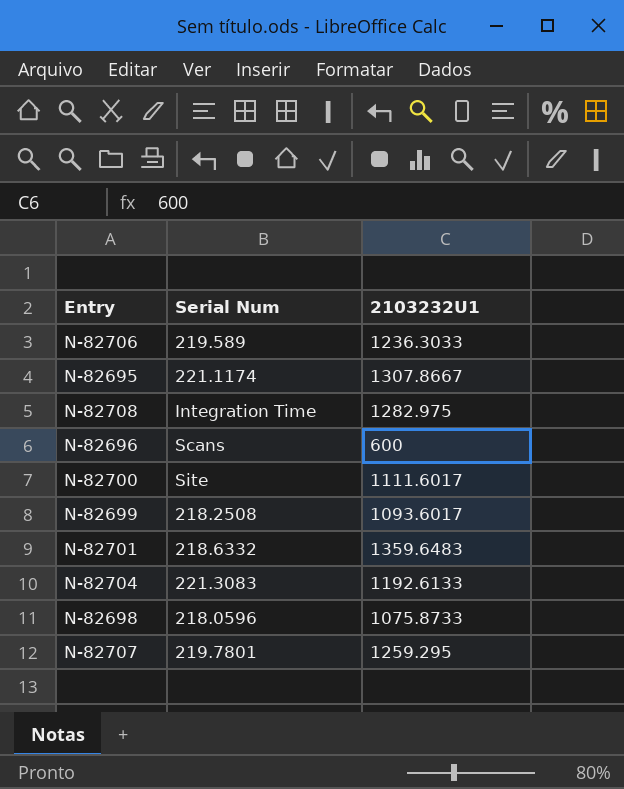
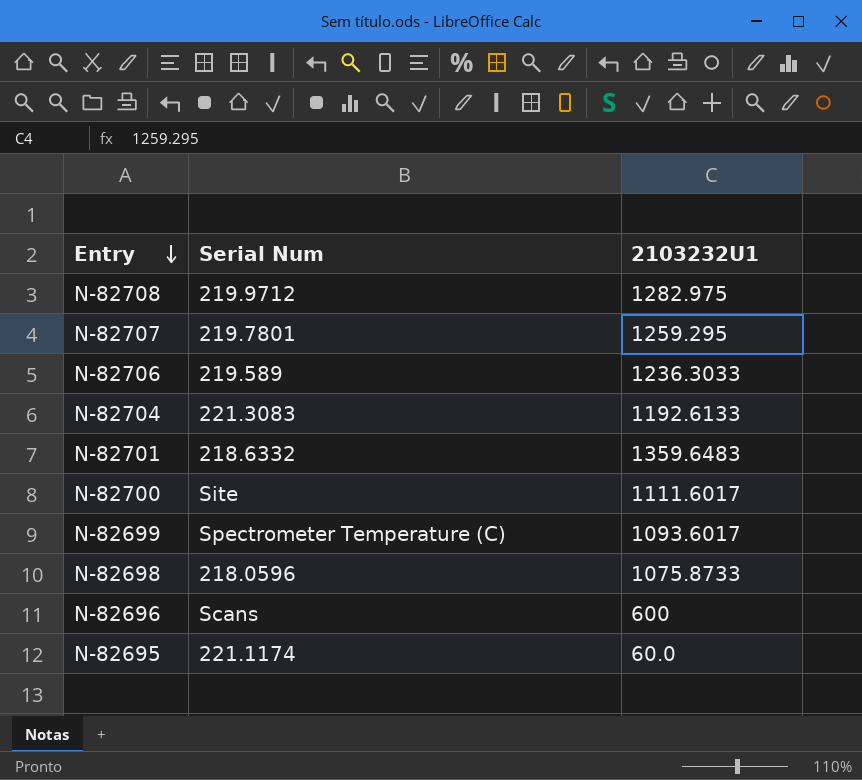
row order: none -> Entry descending
N-82708 | Serial Num: Integration Time -> 219.9712
N-82699 | Serial Num: 218.2508 -> Spectrometer Temperature (C)
N-82695 | 2103232U1: 1307.8667 -> 60.0

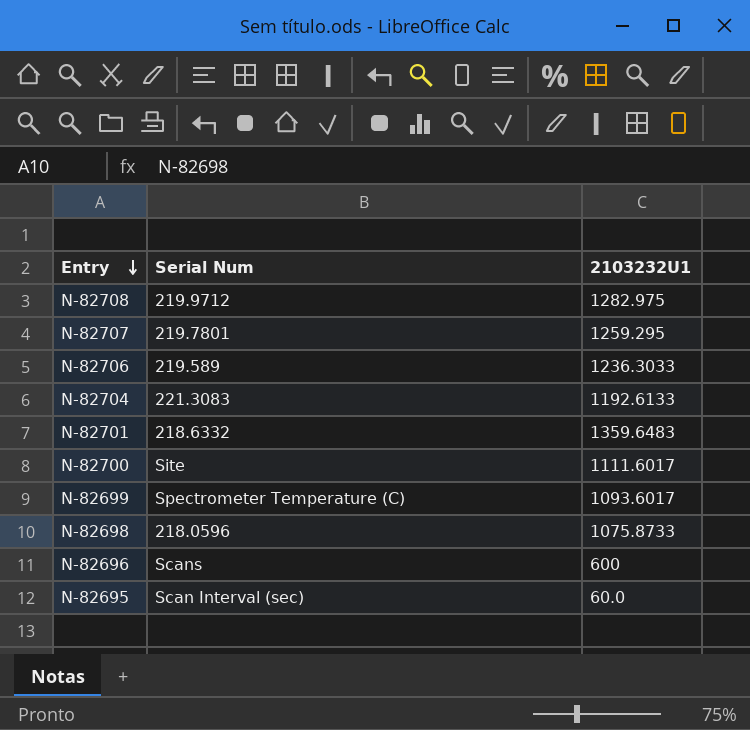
N-82695 | Serial Num: 221.1174 -> Scan Interval (sec)

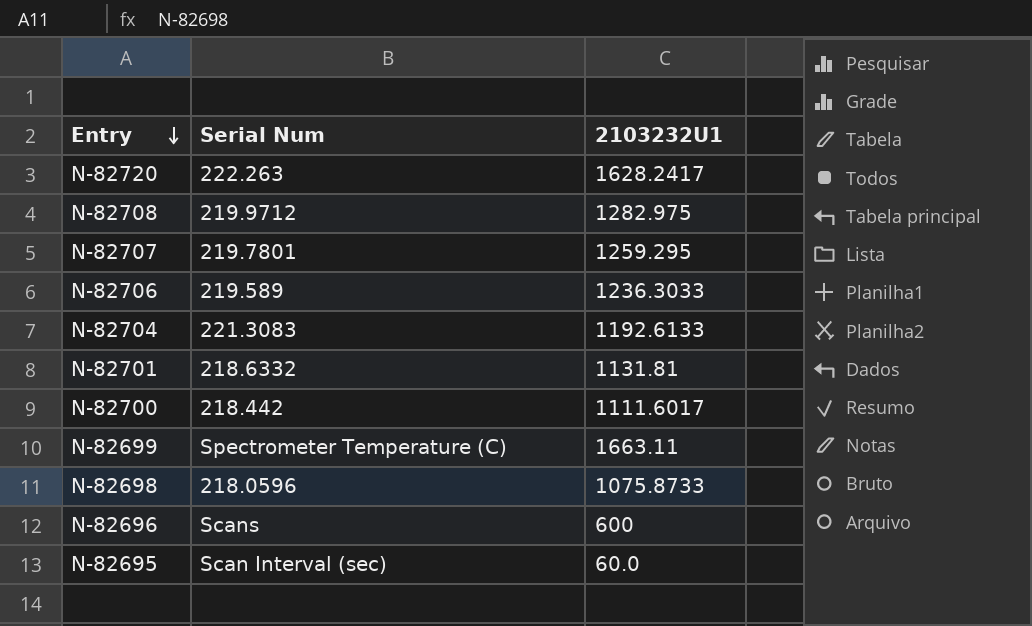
row N-82720: none -> 222.263 | 1628.2417
N-82701 | 2103232U1: 1359.6483 -> 1131.81
N-82700 | Serial Num: Site -> 218.442
N-82699 | 2103232U1: 1093.6017 -> 1663.11

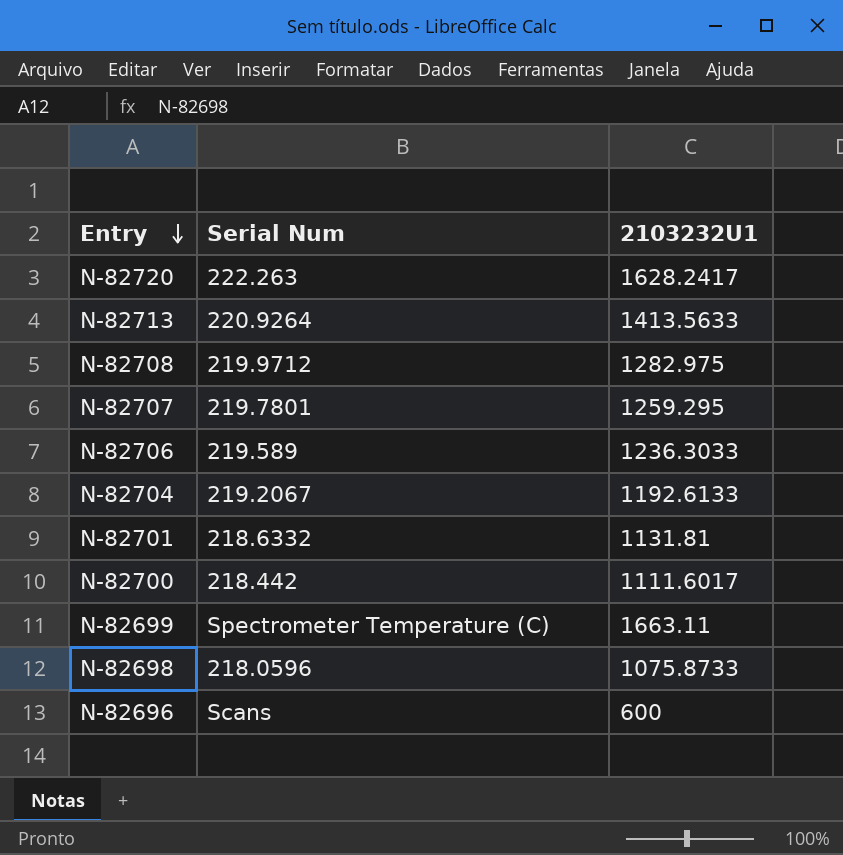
row N-82695: Scan Interval (sec) | 60.0 -> none
row N-82713: none -> 220.9264 | 1413.5633
N-82704 | Serial Num: 221.3083 -> 219.2067

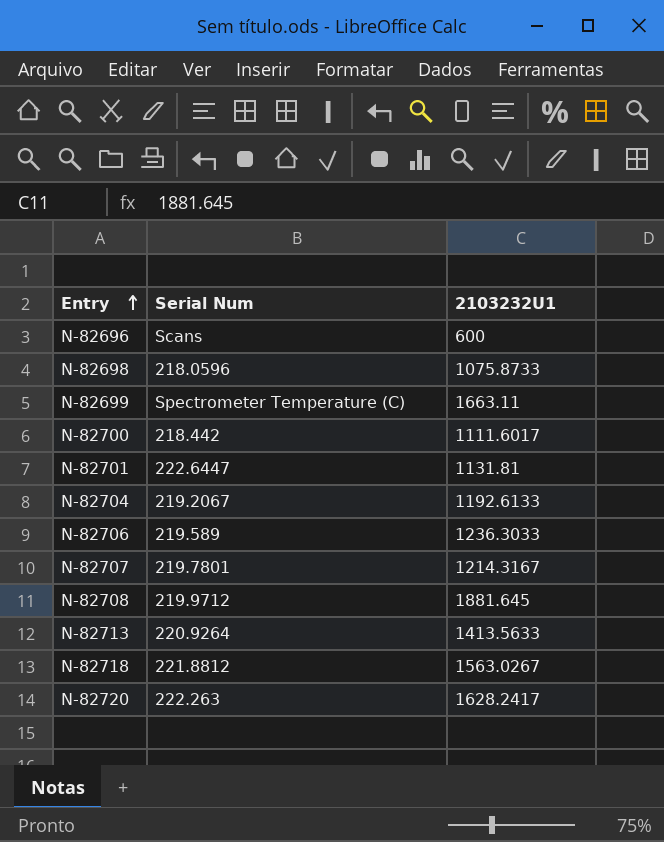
row order: Entry descending -> Entry ascending
N-82701 | Serial Num: 218.6332 -> 222.6447
N-82707 | 2103232U1: 1259.295 -> 1214.3167
N-82708 | 2103232U1: 1282.975 -> 1881.645
row N-82718: none -> 221.8812 | 1563.0267

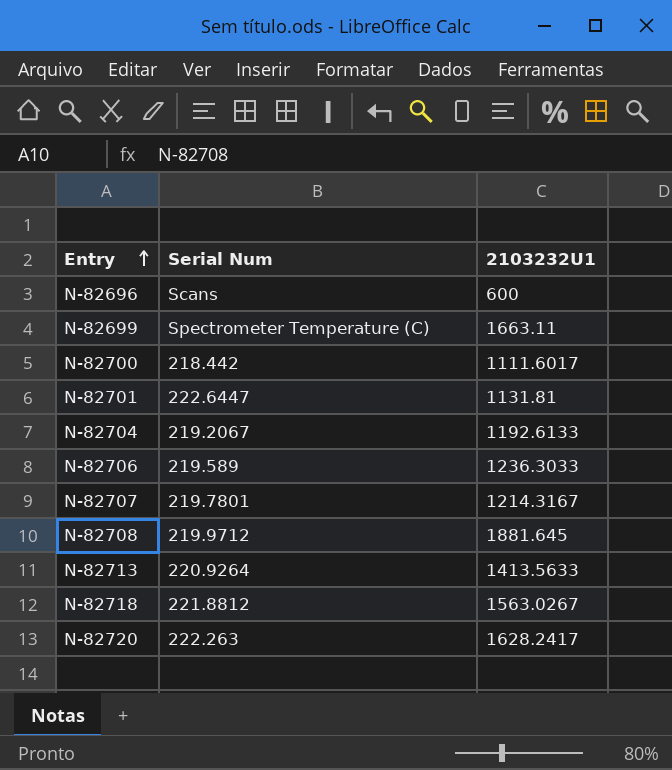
row N-82698: 218.0596 | 1075.8733 -> none

